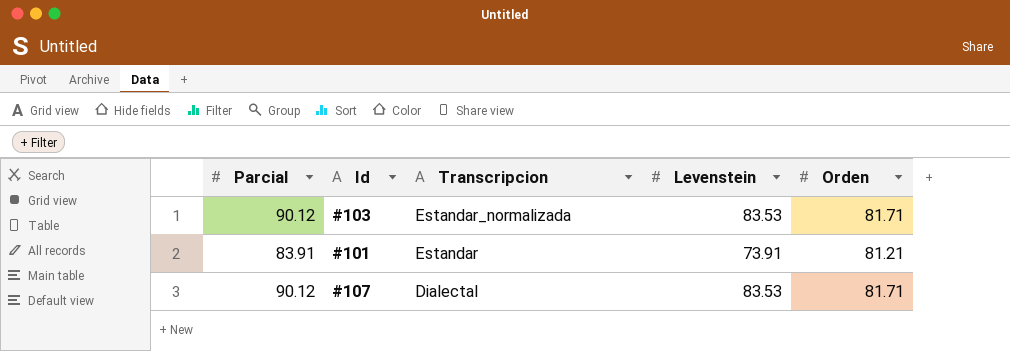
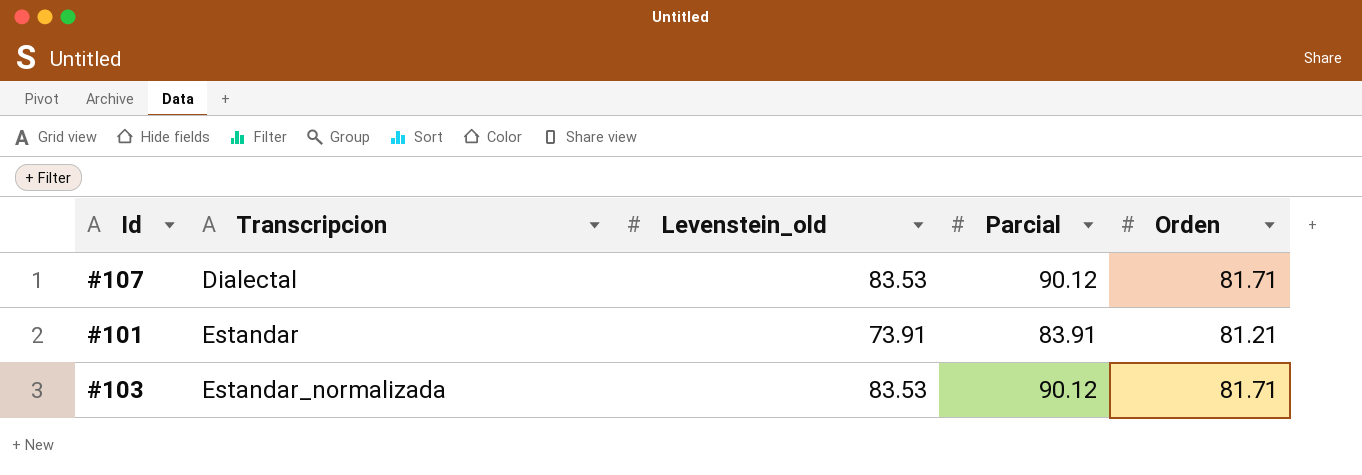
row order: Transcripcion descending -> Transcripcion ascending
column name: Levenstein -> Levenstein_old
column Parcial | position: 1 -> 4

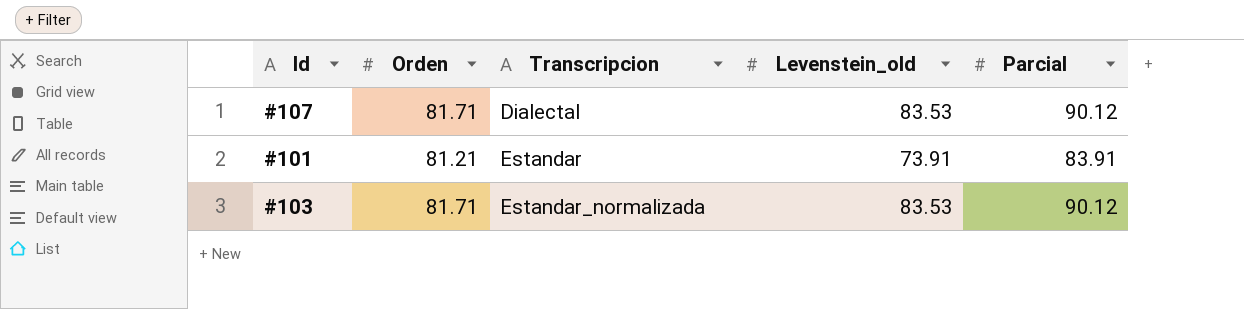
column Orden | position: 5 -> 2

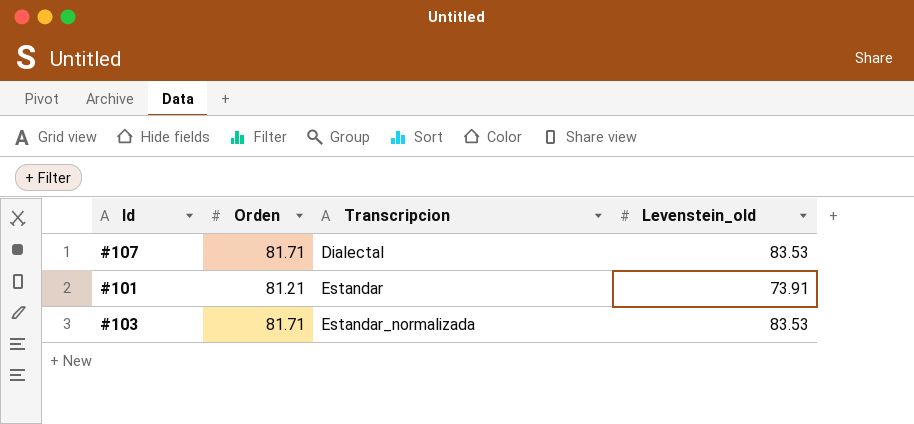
column Parcial | position: 5 -> none

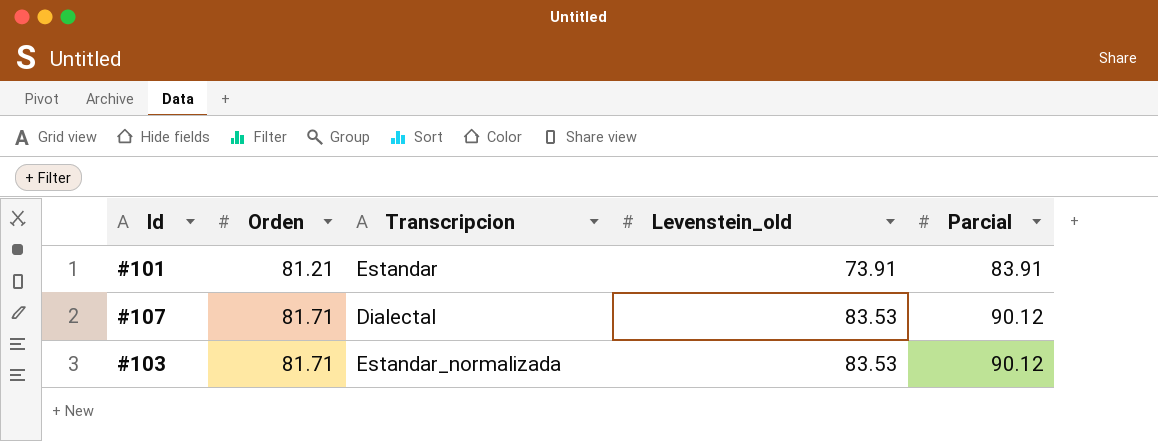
row order: Transcripcion ascending -> Orden ascending
column Parcial | position: none -> 5

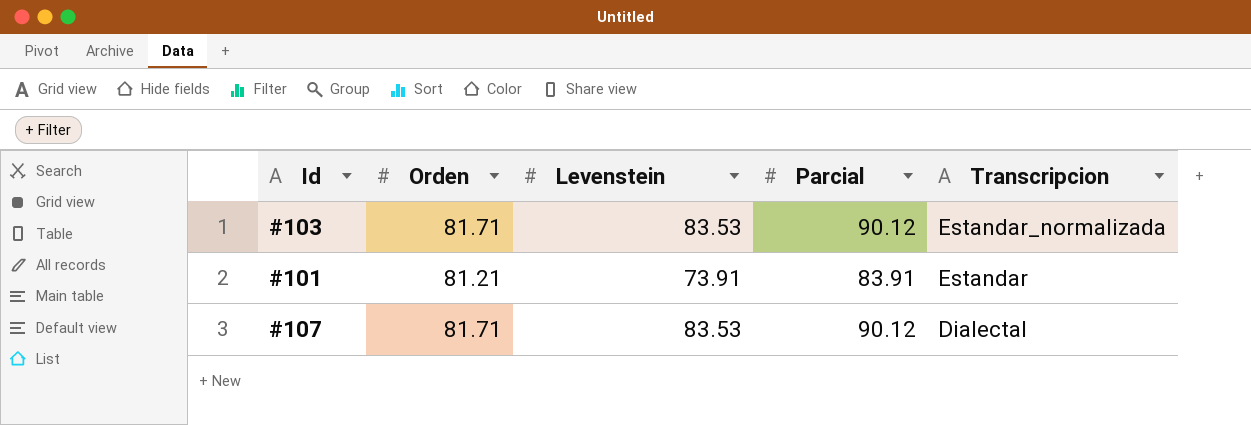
row order: Orden ascending -> Transcripcion descending
column name: Levenstein_old -> Levenstein
column Transcripcion | position: 3 -> 5

